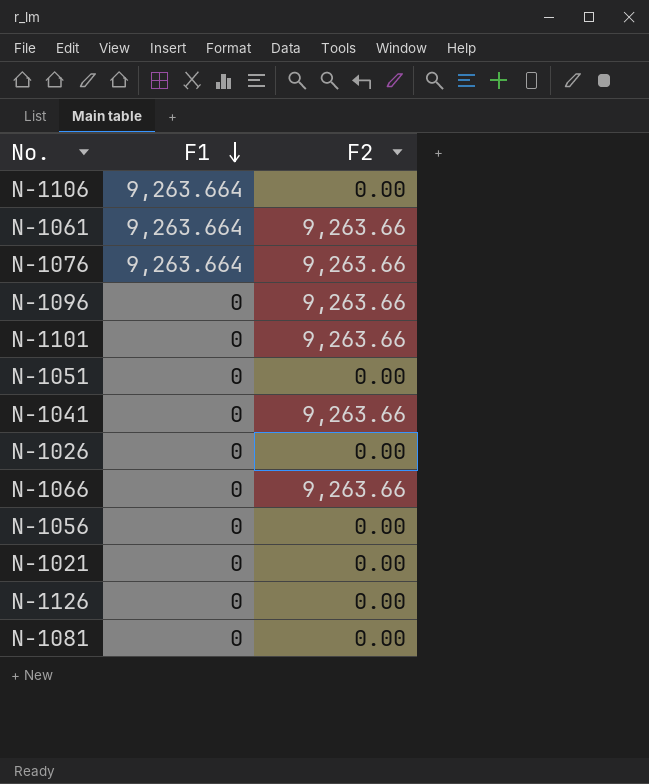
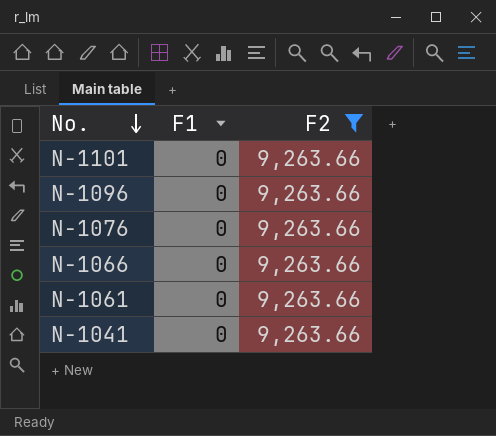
filter: none -> F2 = 9,263.66
row order: F1 descending -> No. descending
N-1076 | F1: 9,263.664 -> 0
N-1061 | F1: 9,263.664 -> 0

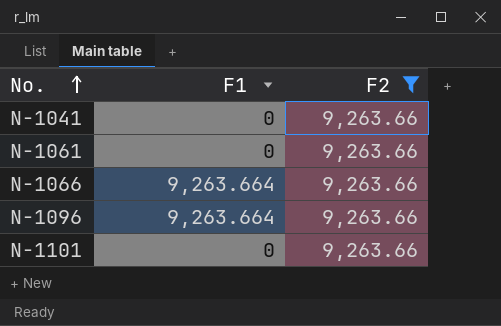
row order: No. descending -> No. ascending
row N-1076: 0 | 9,263.66 -> none
N-1066 | F1: 0 -> 9,263.664
N-1096 | F1: 0 -> 9,263.664

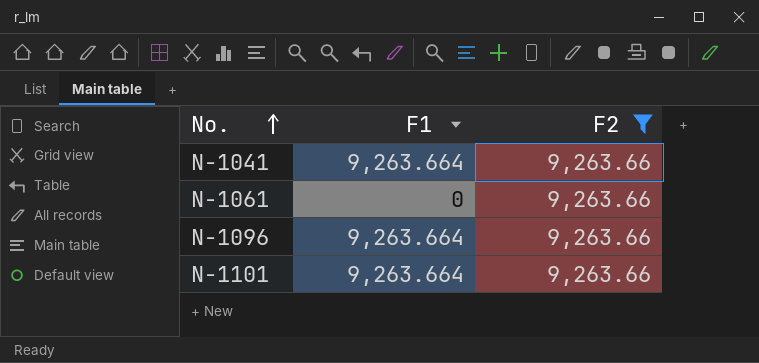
row N-1066: 9,263.664 | 9,263.66 -> none
N-1041 | F1: 0 -> 9,263.664
N-1101 | F1: 0 -> 9,263.664

